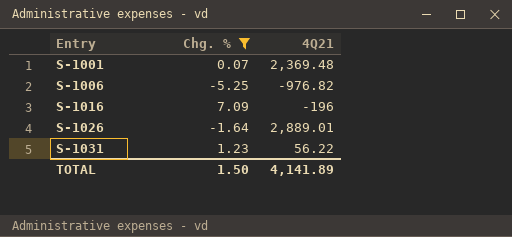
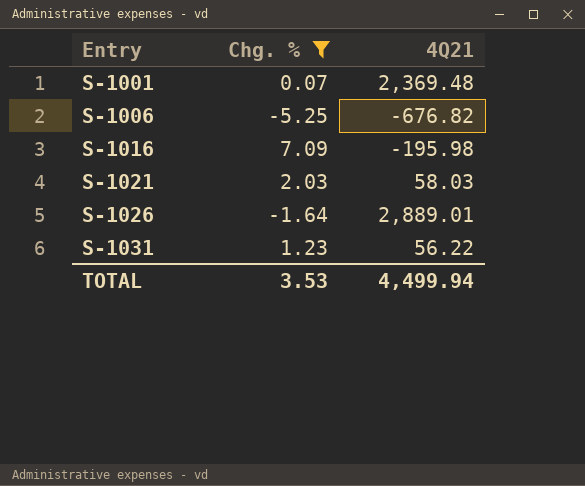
S-1006 | 4Q21: -976.82 -> -676.82
S-1016 | 4Q21: -196 -> -195.98
row S-1021: none -> 2.03 | 58.03
TOTAL | Chg. %: 1.50 -> 3.53
TOTAL | 4Q21: 4,141.89 -> 4,499.94

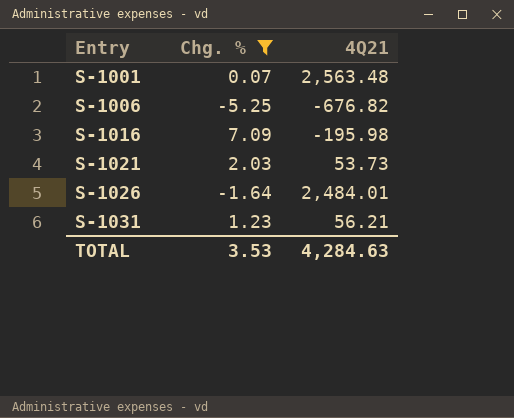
S-1001 | 4Q21: 2,369.48 -> 2,563.48
S-1021 | 4Q21: 58.03 -> 53.73
S-1026 | 4Q21: 2,889.01 -> 2,484.01
S-1031 | 4Q21: 56.22 -> 56.21
TOTAL | 4Q21: 4,499.94 -> 4,284.63

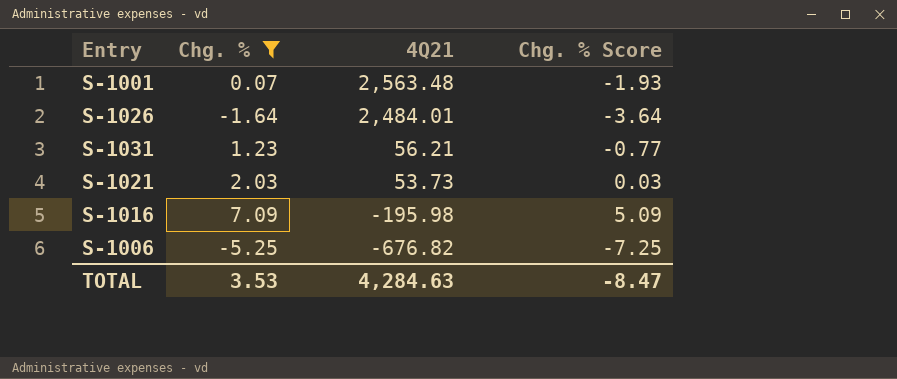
row order: Entry ascending -> 4Q21 descending
column Chg. % Score | formula: none -> [Chg. %] - 2

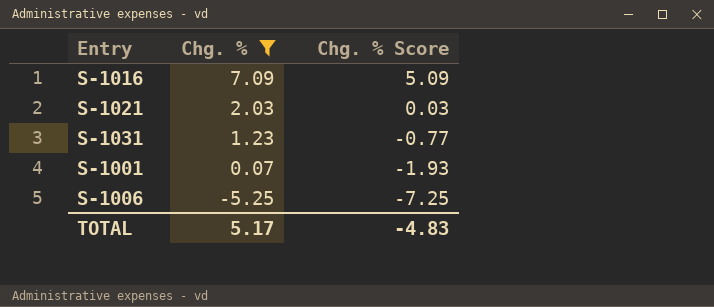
row order: 4Q21 descending -> Chg. % descending
column 4Q21 | position: 3 -> none
row S-1026: -1.64 | 2,484.01 | -3.64 -> none
TOTAL | Chg. %: 3.53 -> 5.17
TOTAL | Chg. % Score: -8.47 -> -4.83

